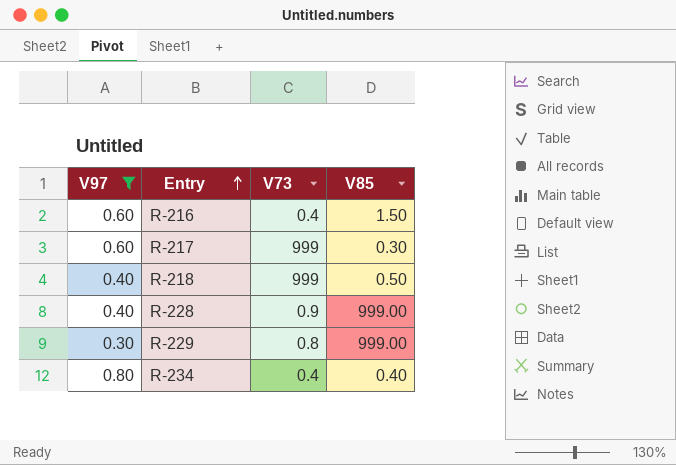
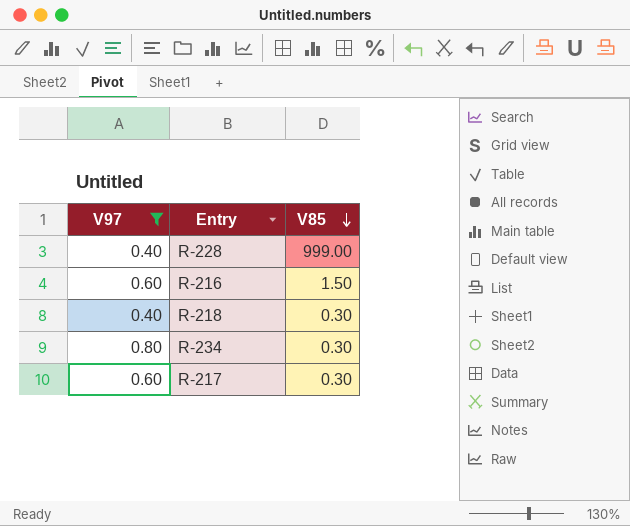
row order: Entry ascending -> V85 descending
column V73 | position: 3 -> none
row R-229: 0.30 | 0.8 | 999.00 -> none
R-218 | V85: 0.50 -> 0.30
R-234 | V85: 0.40 -> 0.30

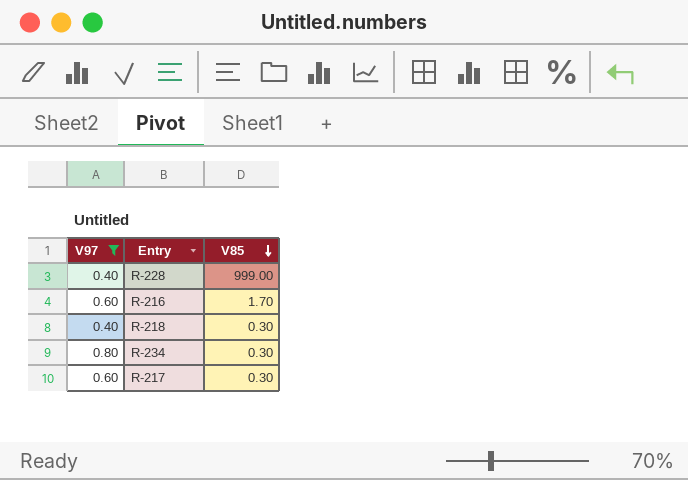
R-216 | V85: 1.50 -> 1.70

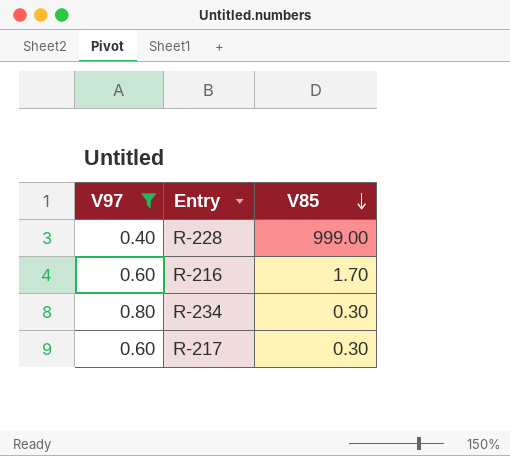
row R-218: 0.40 | 0.30 -> none

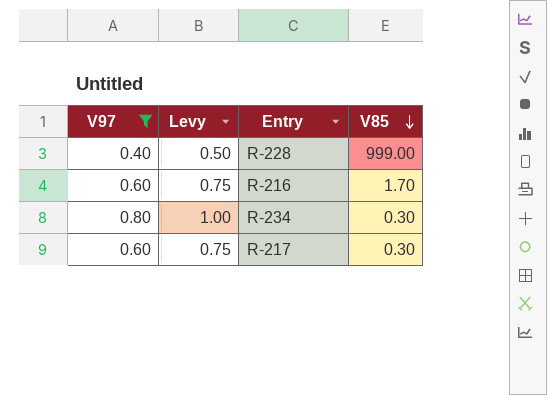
column Levy | formula: none -> [V97] * 1.25

